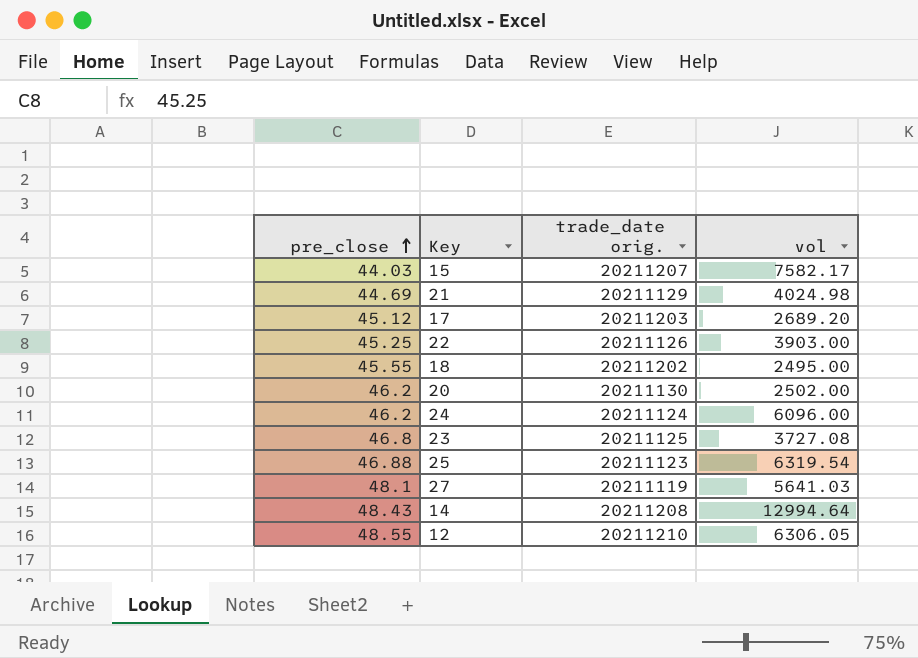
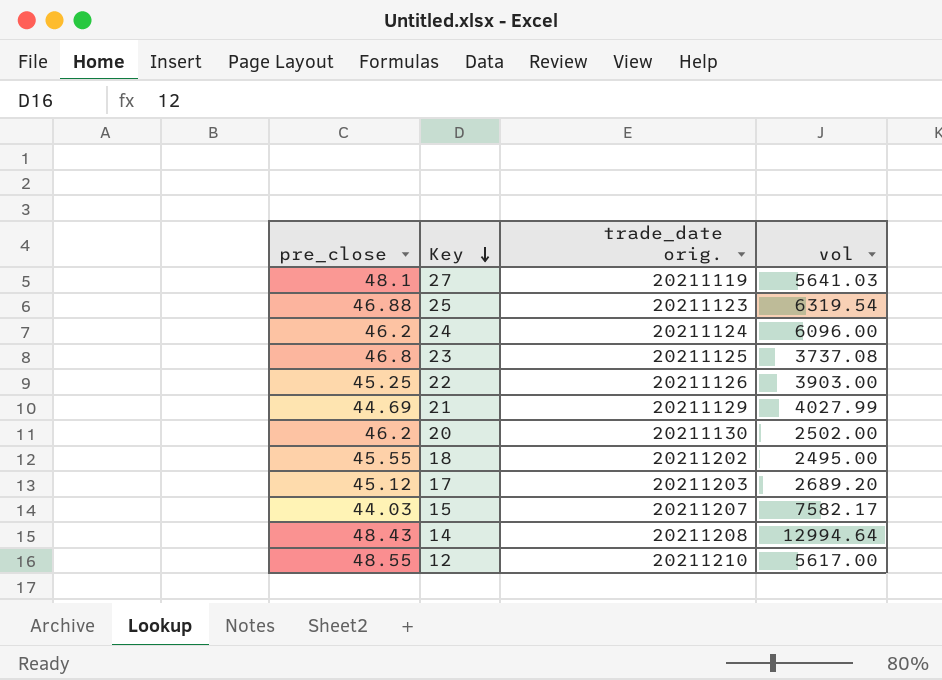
row order: pre_close ascending -> Key descending
23 | vol: 3727.08 -> 3737.08
21 | vol: 4024.98 -> 4027.99
12 | vol: 6306.05 -> 5617.00

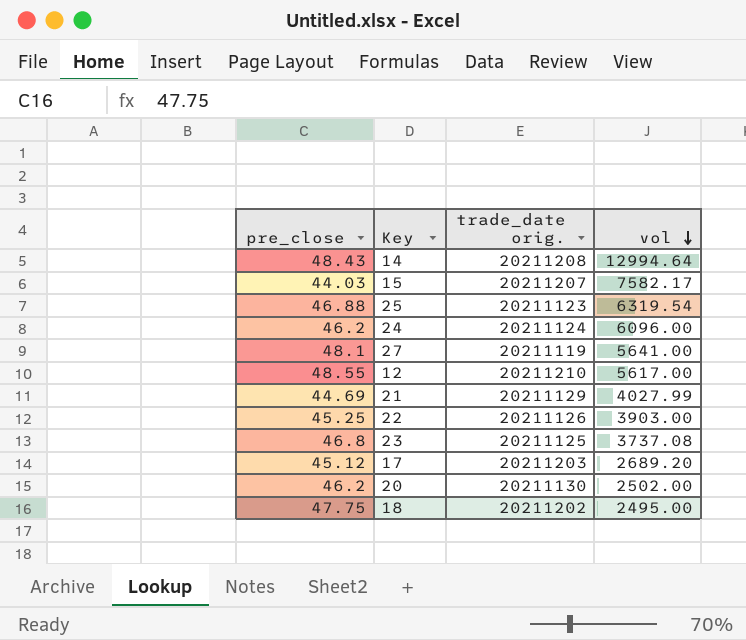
row order: Key descending -> vol descending
27 | vol: 5641.03 -> 5641.00
18 | pre_close: 45.55 -> 47.75

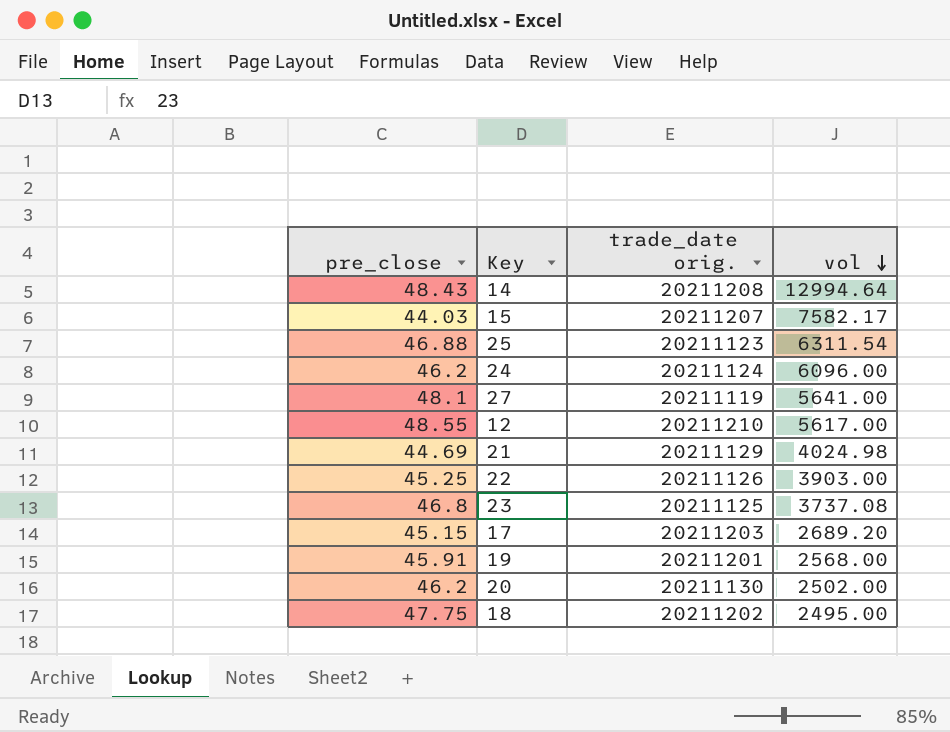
25 | vol: 6319.54 -> 6311.54
21 | vol: 4027.99 -> 4024.98
17 | pre_close: 45.12 -> 45.15
row 19: none -> 45.91 | 20211201 | 2568.00

